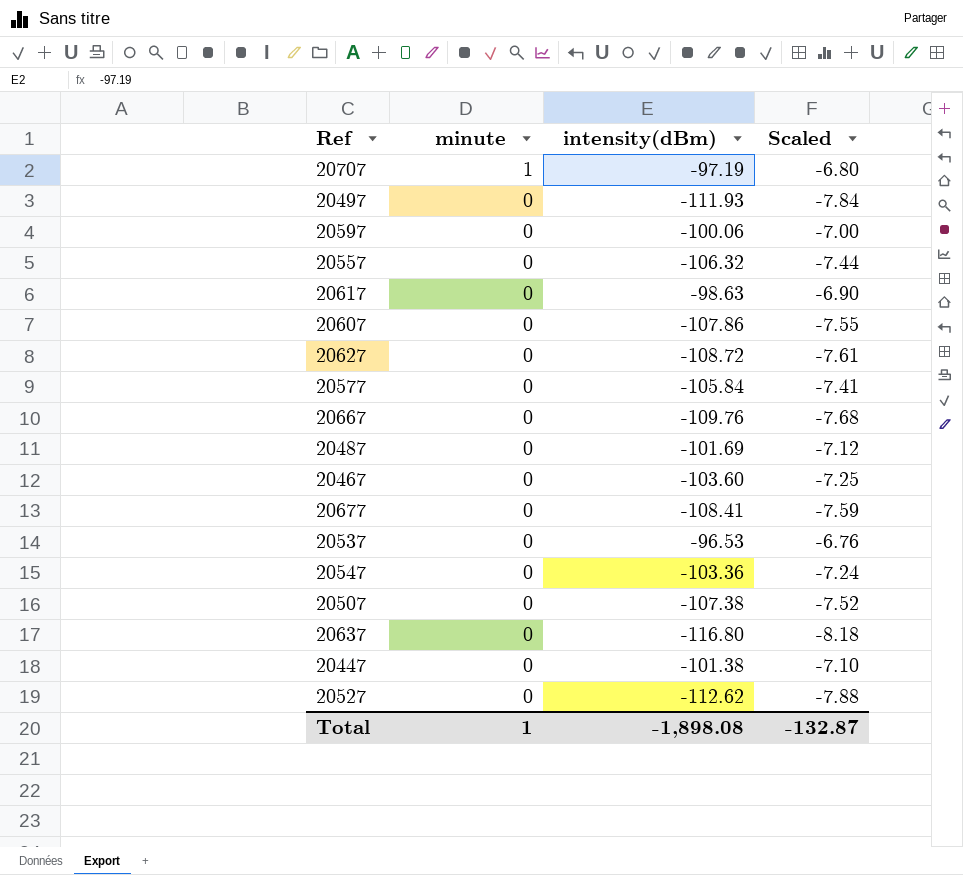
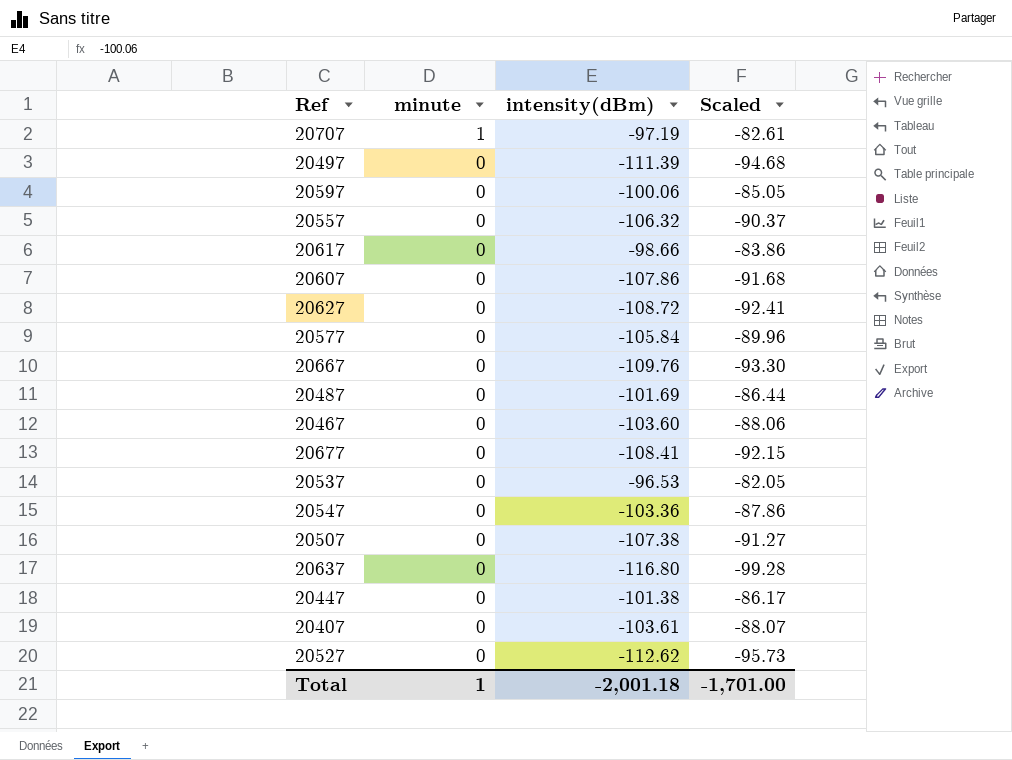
column Scaled | formula: [intensity(dBm)] * 0.07 -> [intensity(dBm)] * 0.85
20497 | intensity(dBm): -111.93 -> -111.39
20617 | intensity(dBm): -98.63 -> -98.66
row 20407: none -> 0 | -103.61 | -88.07
Total | intensity(dBm): -1,898.08 -> -2,001.18
Total | Scaled: -132.87 -> -1,701.00

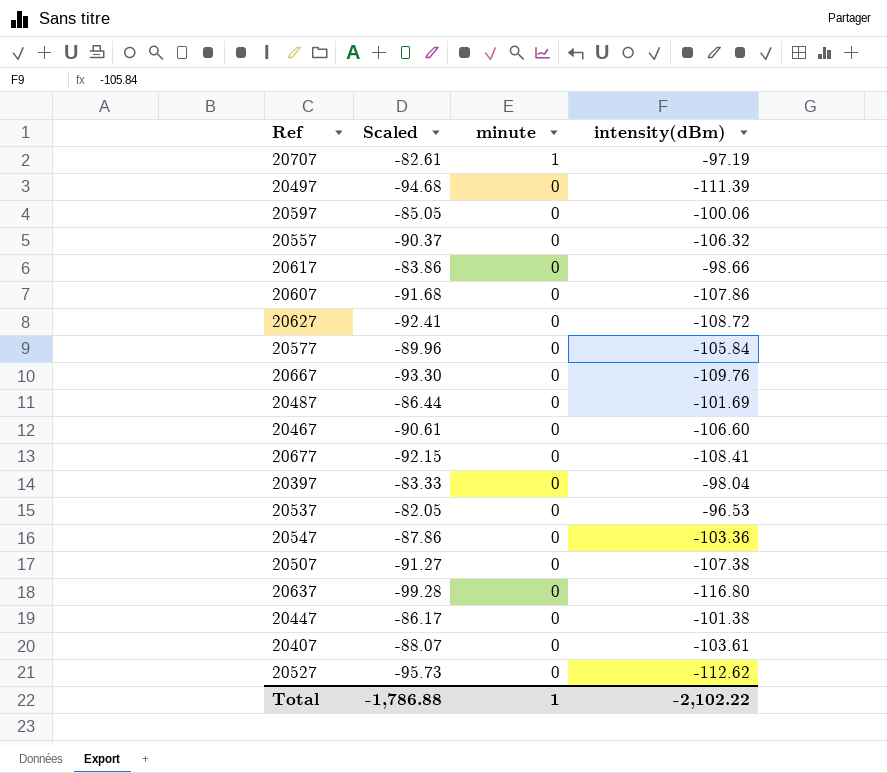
column Scaled | position: 4 -> 2
20467 | Scaled: -88.06 -> -90.61
20467 | intensity(dBm): -103.60 -> -106.60
row 20397: none -> -83.33 | 0 | -98.04
Total | Scaled: -1,701.00 -> -1,786.88
Total | intensity(dBm): -2,001.18 -> -2,102.22

